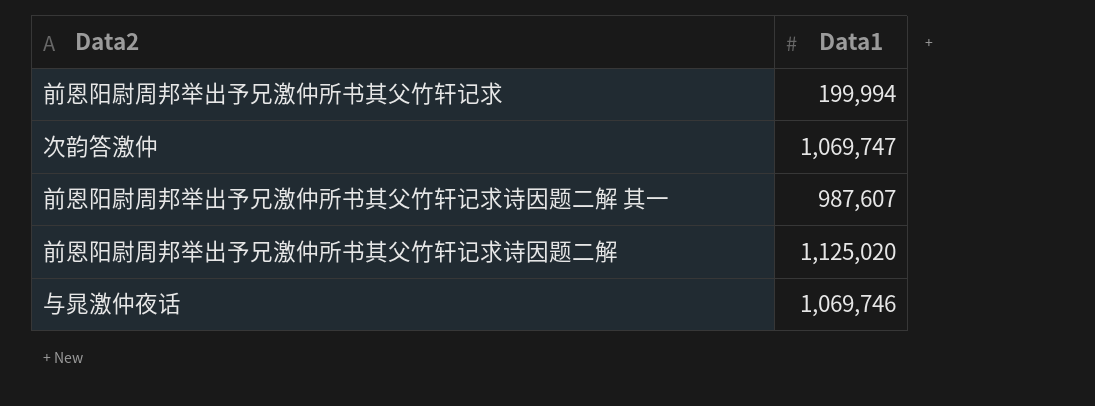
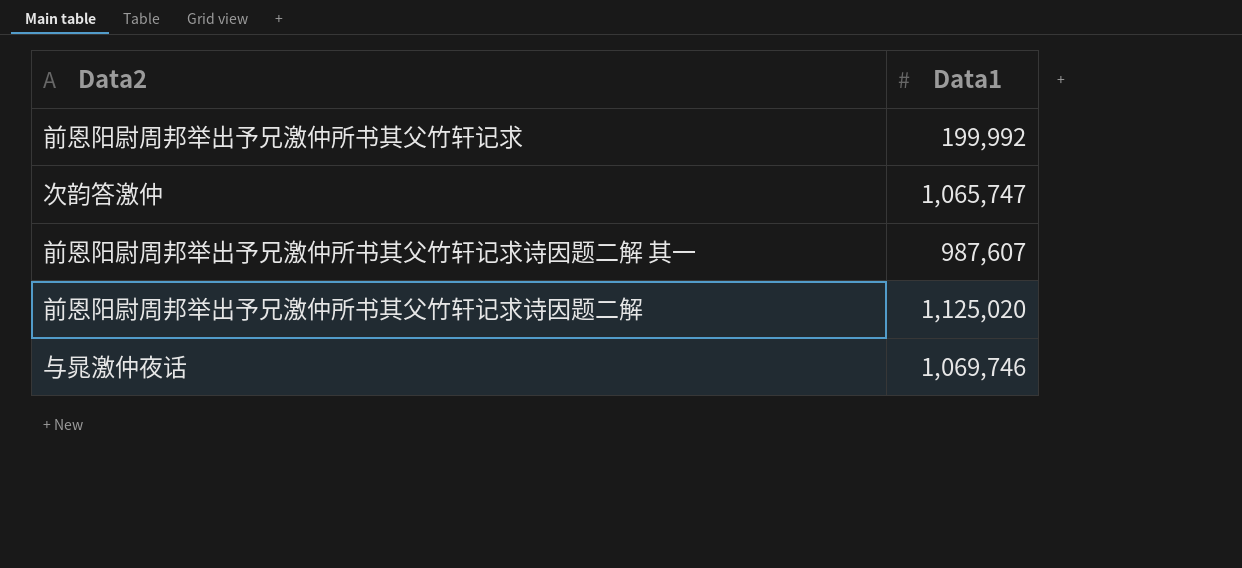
前恩阳尉周邦举出予兄激仲所书其父竹轩记求 | Data1: 199,994 -> 199,992
次韵答激仲 | Data1: 1,069,747 -> 1,065,747

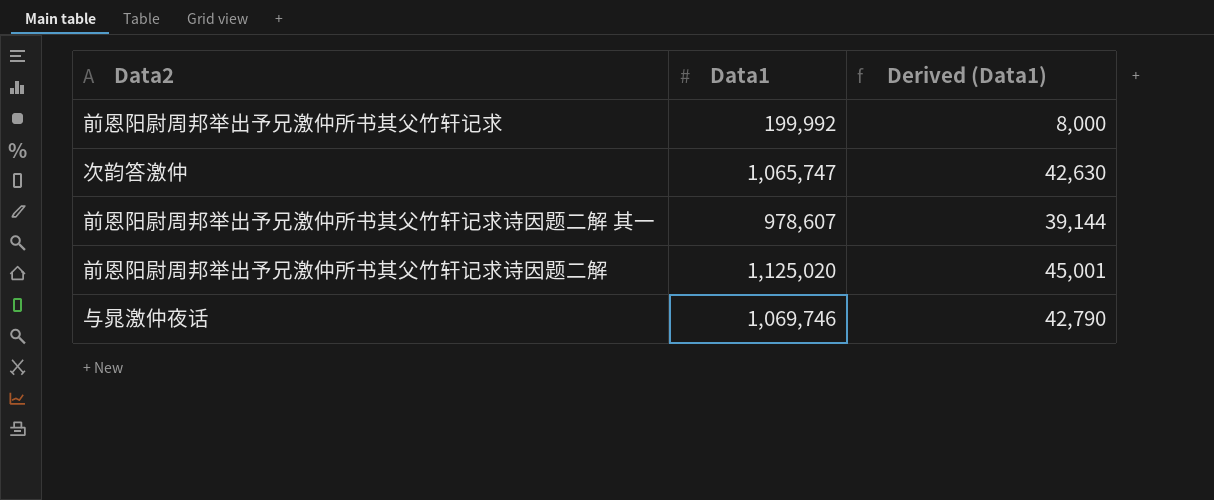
column Derived (Data1) | formula: none -> [Data1] * 0.04
前恩阳尉周邦举出予兄激仲所书其父竹轩记求诗因题二解 其一 | Data1: 987,607 -> 978,607

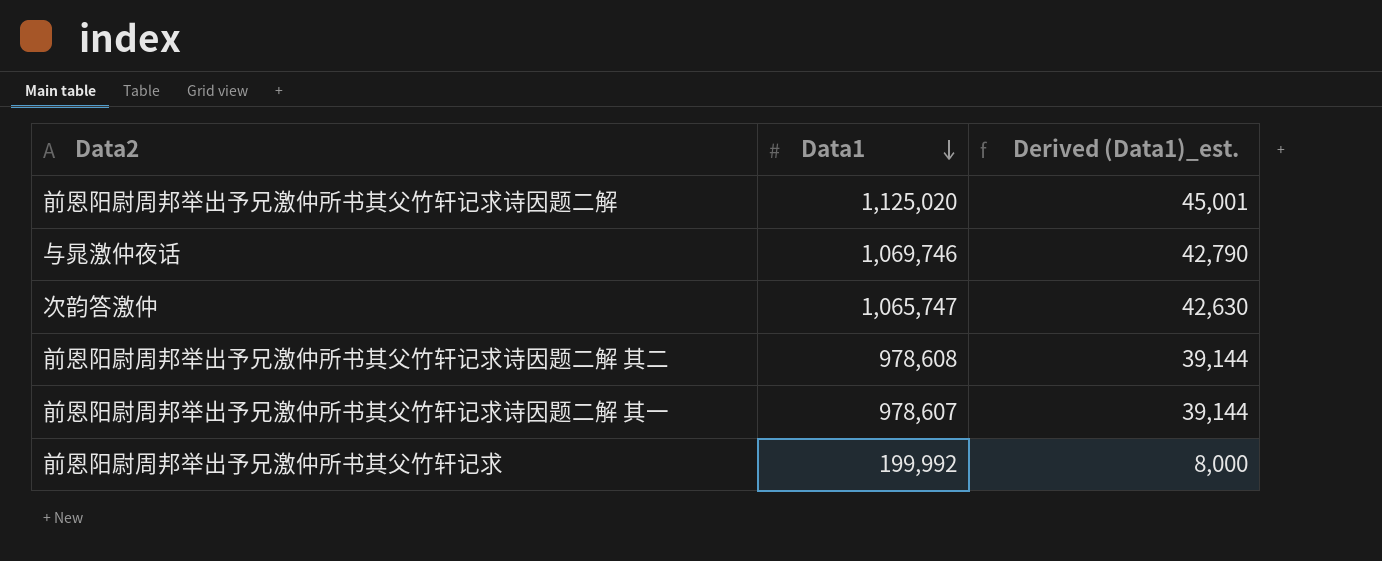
row order: none -> Data1 descending
column name: Derived (Data1) -> Derived (Data1)_est.
row 前恩阳尉周邦举出予兄激仲所书其父竹轩记求诗因题二解 其二: none -> 978,608 | 39,144

